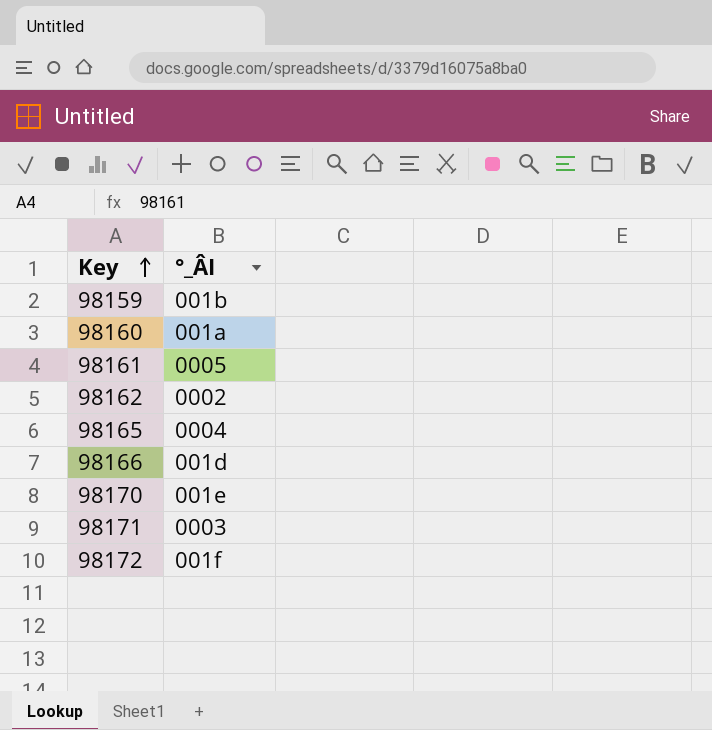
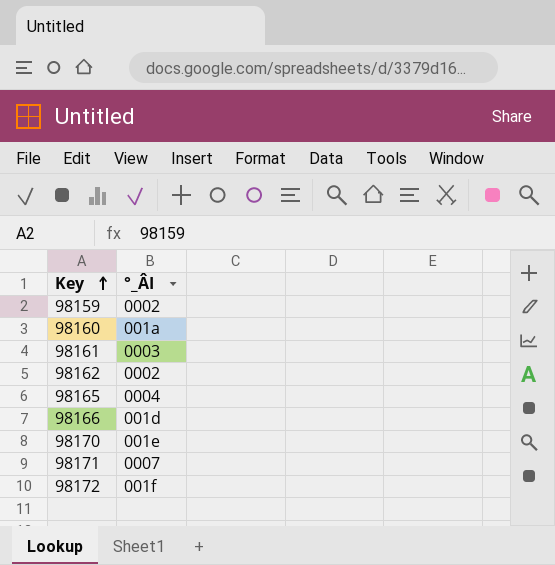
98159 | °_ÂI: 001b -> 0002
98161 | °_ÂI: 0005 -> 0003
98171 | °_ÂI: 0003 -> 0007

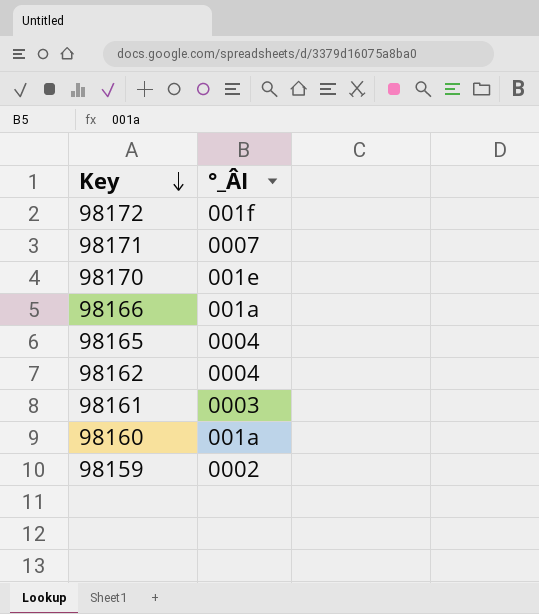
row order: Key ascending -> Key descending
98166 | °_ÂI: 001d -> 001a
98162 | °_ÂI: 0002 -> 0004

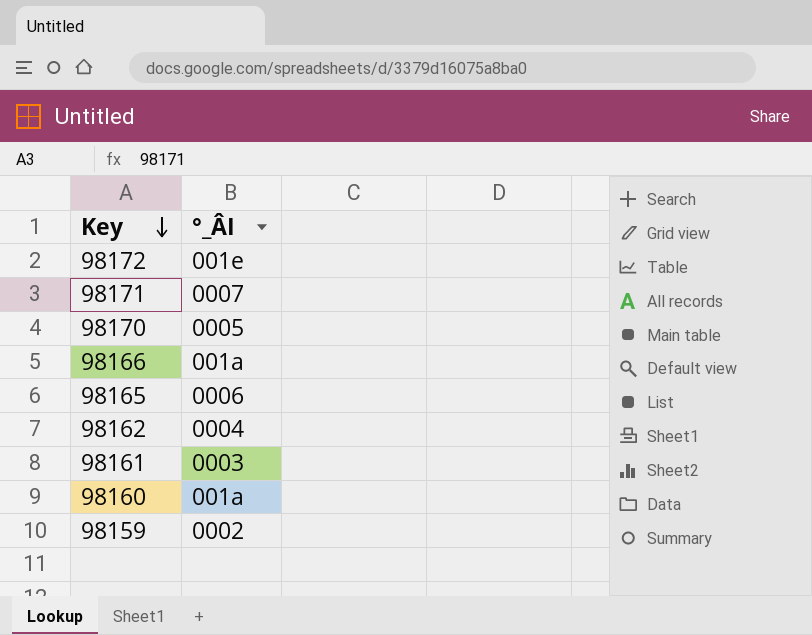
98172 | °_ÂI: 001f -> 001e
98170 | °_ÂI: 001e -> 0005
98165 | °_ÂI: 0004 -> 0006

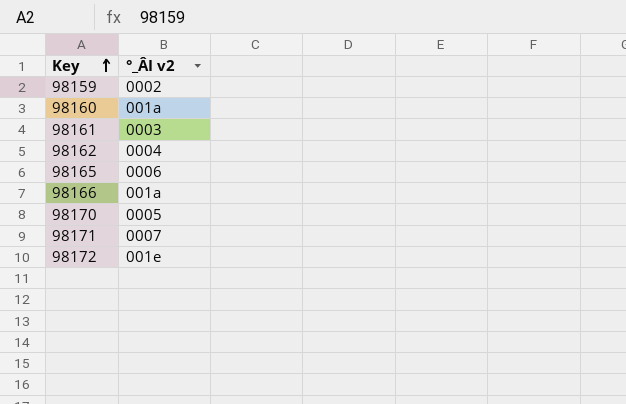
row order: Key descending -> Key ascending
column name: °_ÂI -> °_ÂI v2

